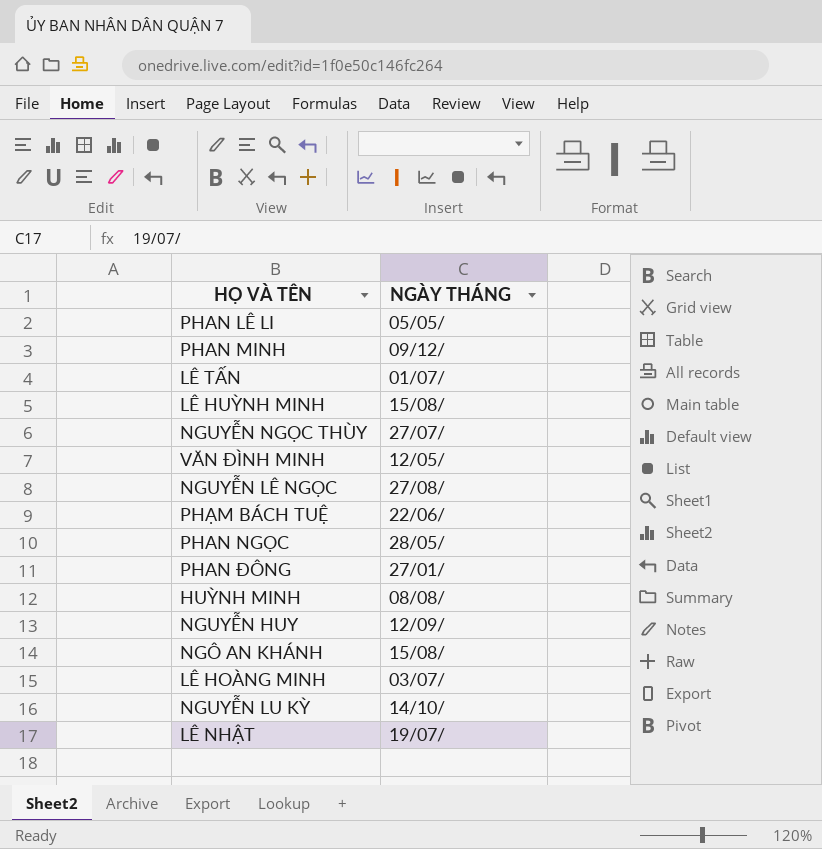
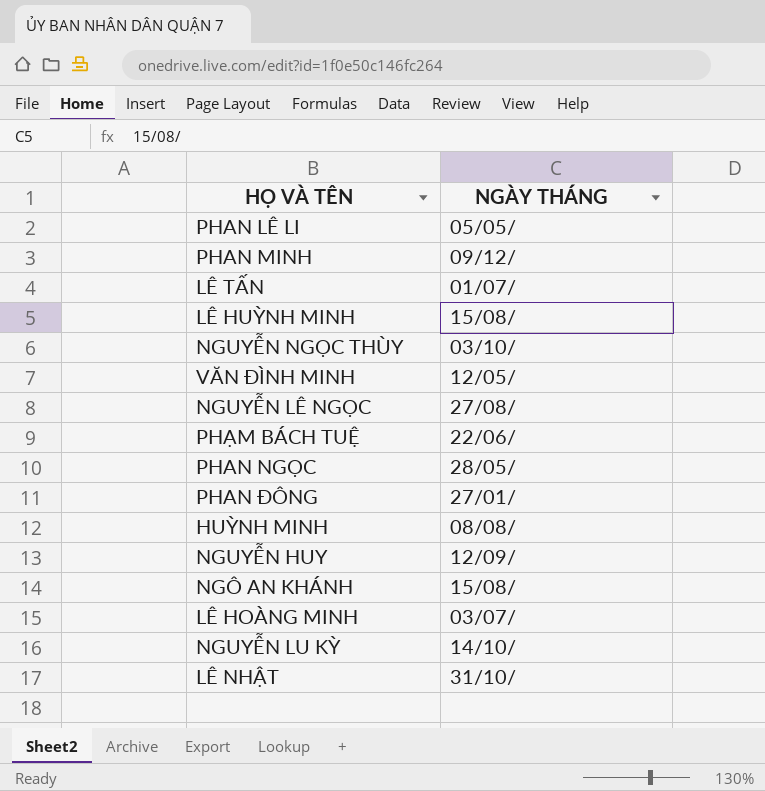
NGUYỄN NGỌC THÙY | NGÀY THÁNG: 27/07/ -> 03/10/
LÊ NHẬT | NGÀY THÁNG: 19/07/ -> 31/10/

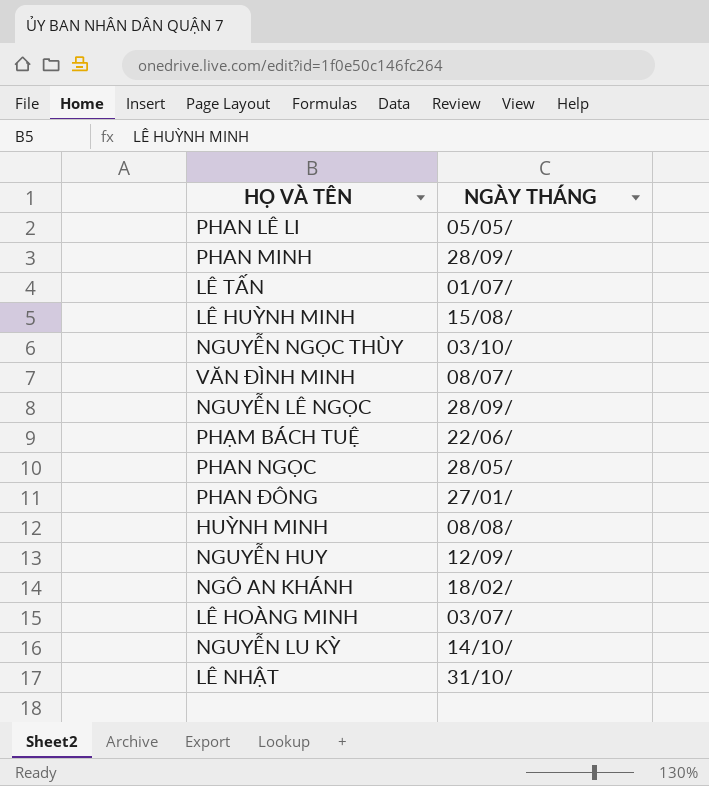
PHAN MINH | NGÀY THÁNG: 09/12/ -> 28/09/
VĂN ĐÌNH MINH | NGÀY THÁNG: 12/05/ -> 08/07/
NGUYỄN LÊ NGỌC | NGÀY THÁNG: 27/08/ -> 28/09/
NGÔ AN KHÁNH | NGÀY THÁNG: 15/08/ -> 18/02/

